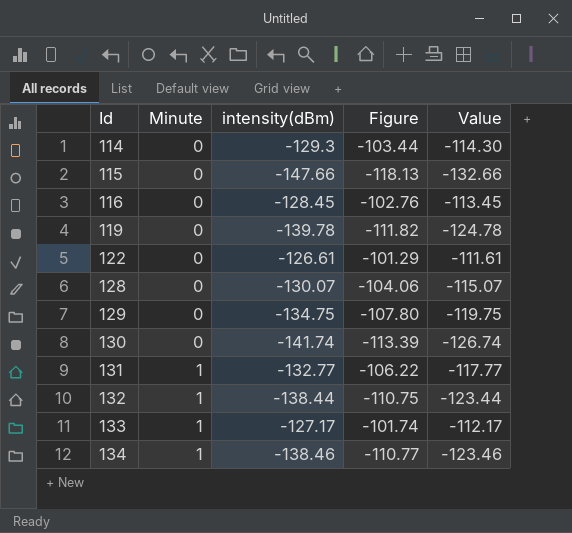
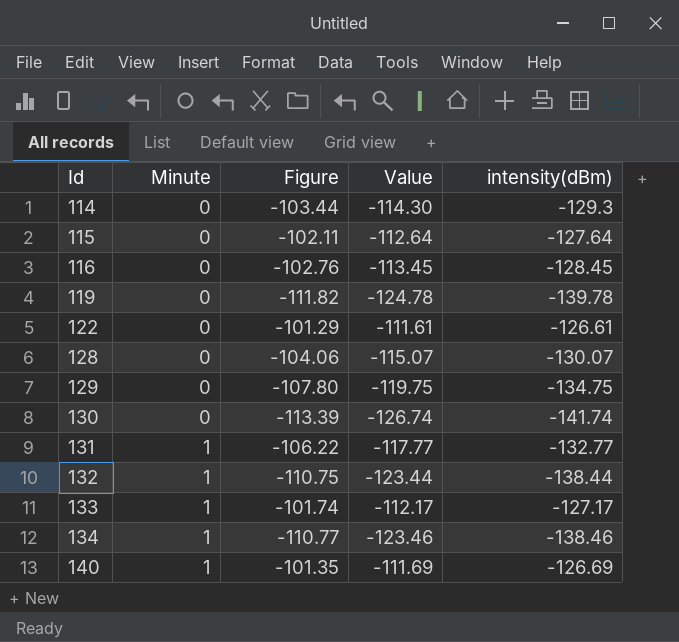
column intensity(dBm) | position: 3 -> 5
115 | Figure: -118.13 -> -102.11
115 | Value: -132.66 -> -112.64
115 | intensity(dBm): -147.66 -> -127.64
row 140: none -> 1 | -101.35 | -111.69 | -126.69

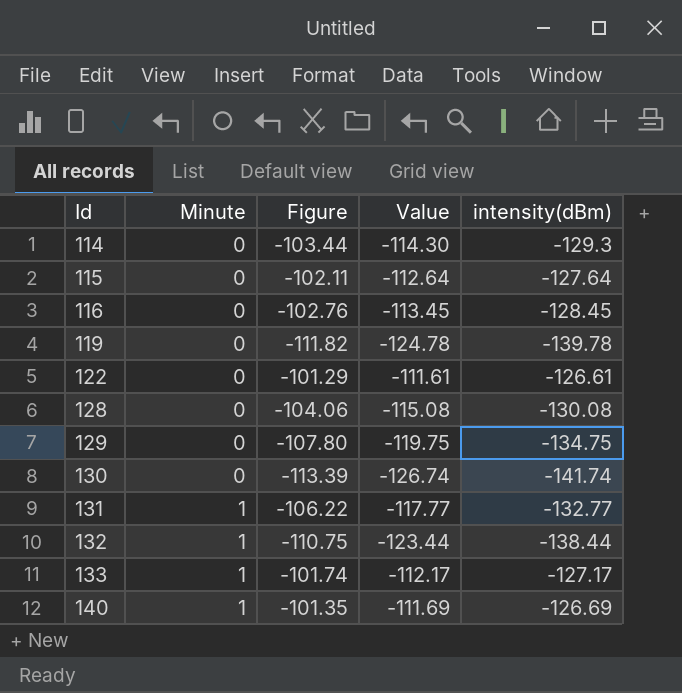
row 134: 1 | -110.77 | -123.46 | -138.46 -> none
128 | Value: -115.07 -> -115.08
128 | intensity(dBm): -130.07 -> -130.08

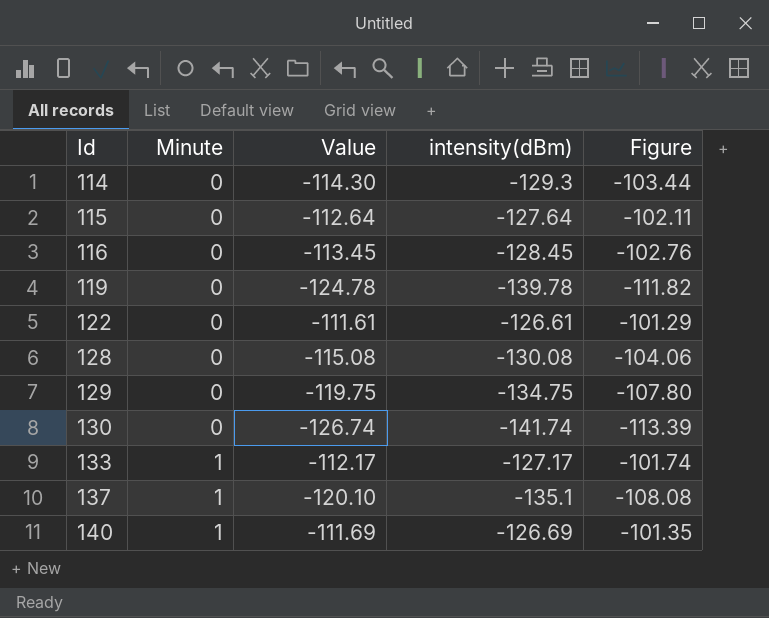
column Figure | position: 3 -> 5
row 131: 1 | -106.22 | -117.77 | -132.77 -> none
row 132: 1 | -110.75 | -123.44 | -138.44 -> none
row 137: none -> 1 | -120.10 | -135.1 | -108.08

